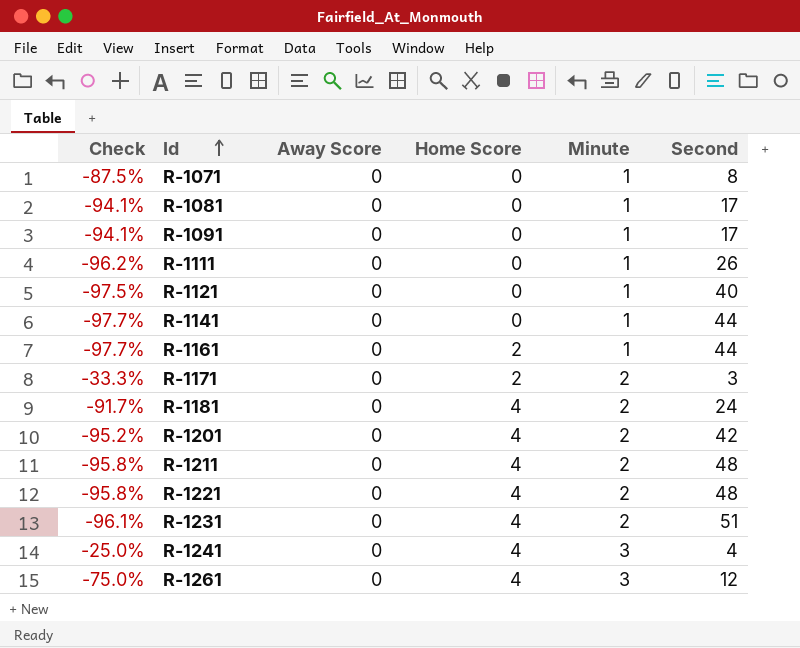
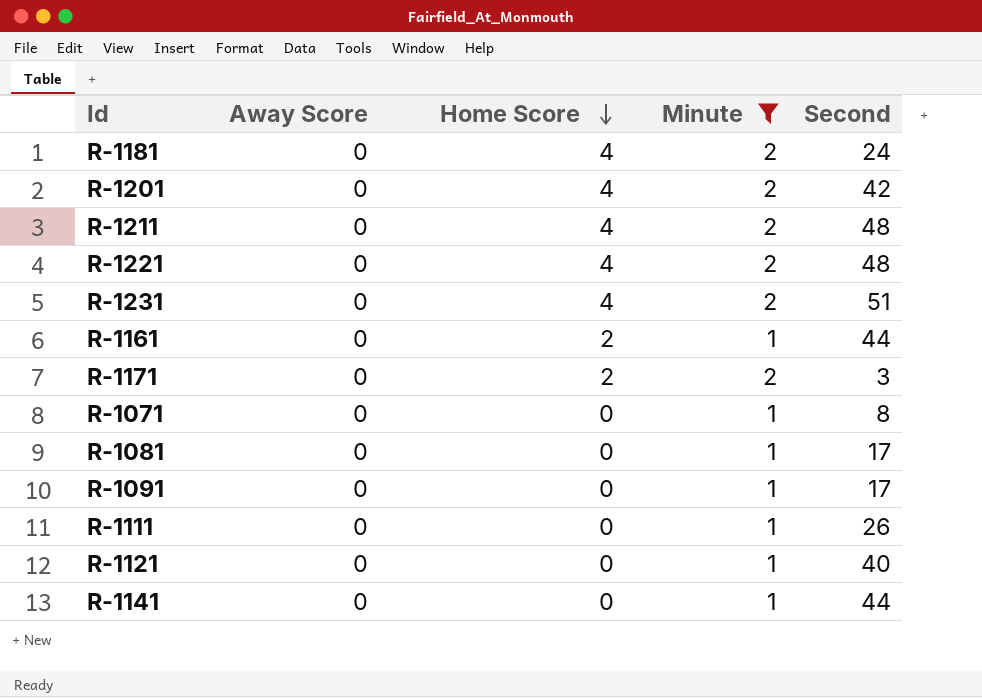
filter: none -> Minute != 3
row order: Id ascending -> Home Score descending
column Check | formula: ([Minute] - [Second]) / [Second] -> none

